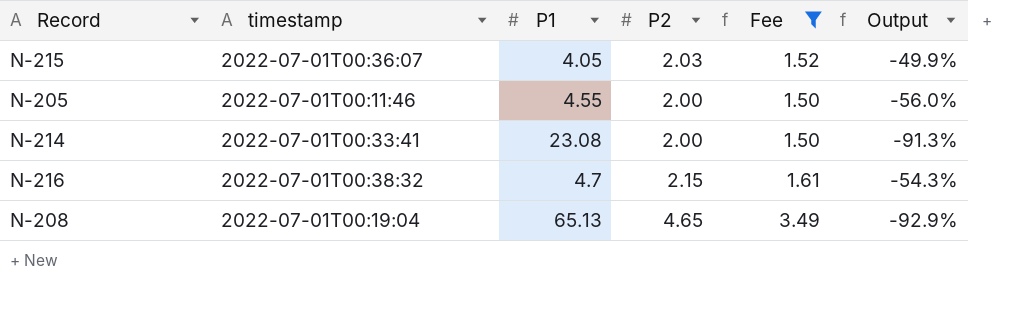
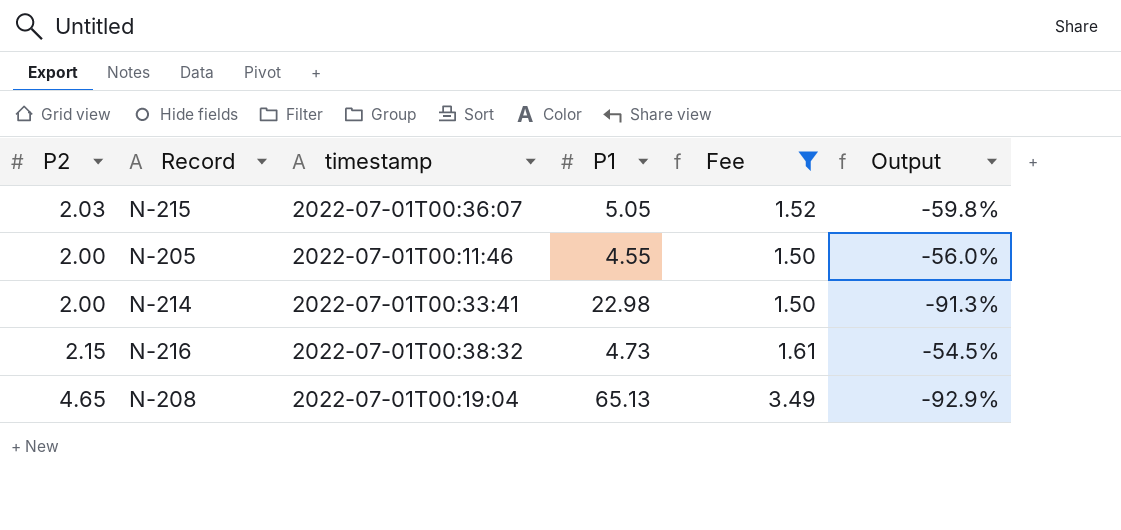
column P2 | position: 4 -> 1
N-215 | P1: 4.05 -> 5.05
N-215 | Output: -49.9% -> -59.8%
N-214 | P1: 23.08 -> 22.98
N-216 | P1: 4.7 -> 4.73
N-216 | Output: -54.3% -> -54.5%

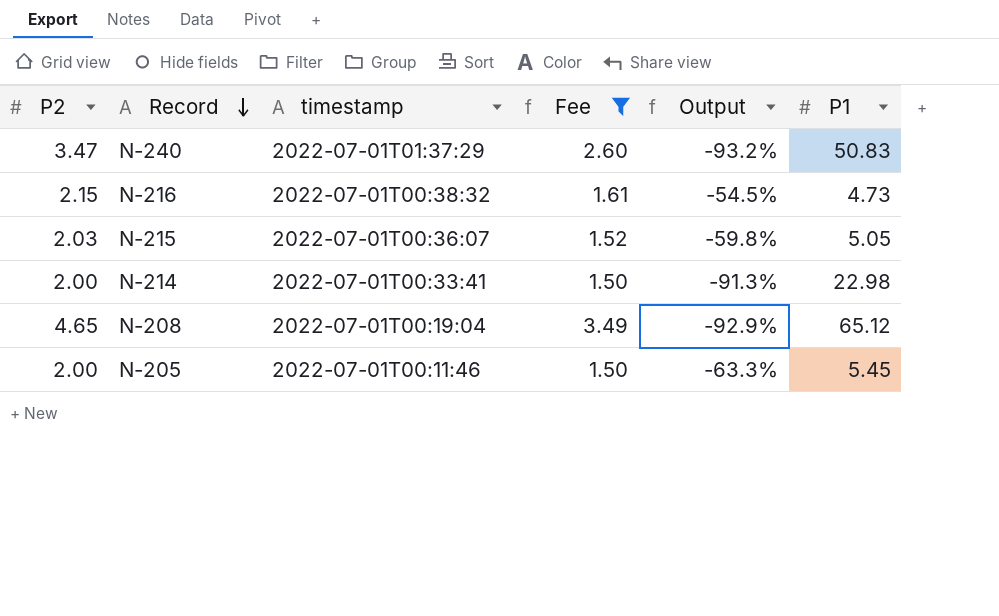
row order: none -> Record descending
column P1 | position: 4 -> 6
row N-240: none -> 3.47 | 2022-07-01T01:37:29 | 2.60 | -93.2% | 50.83
N-208 | P1: 65.13 -> 65.12
N-205 | Output: -56.0% -> -63.3%
N-205 | P1: 4.55 -> 5.45

